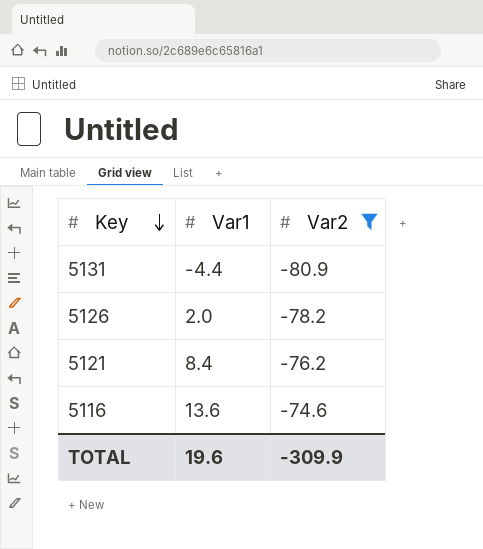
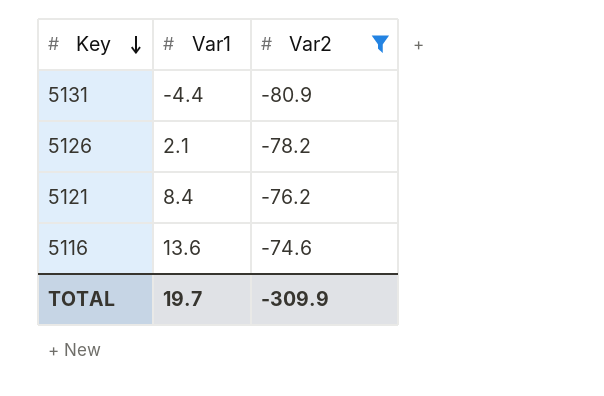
5126 | Var1: 2.0 -> 2.1
TOTAL | Var1: 19.6 -> 19.7

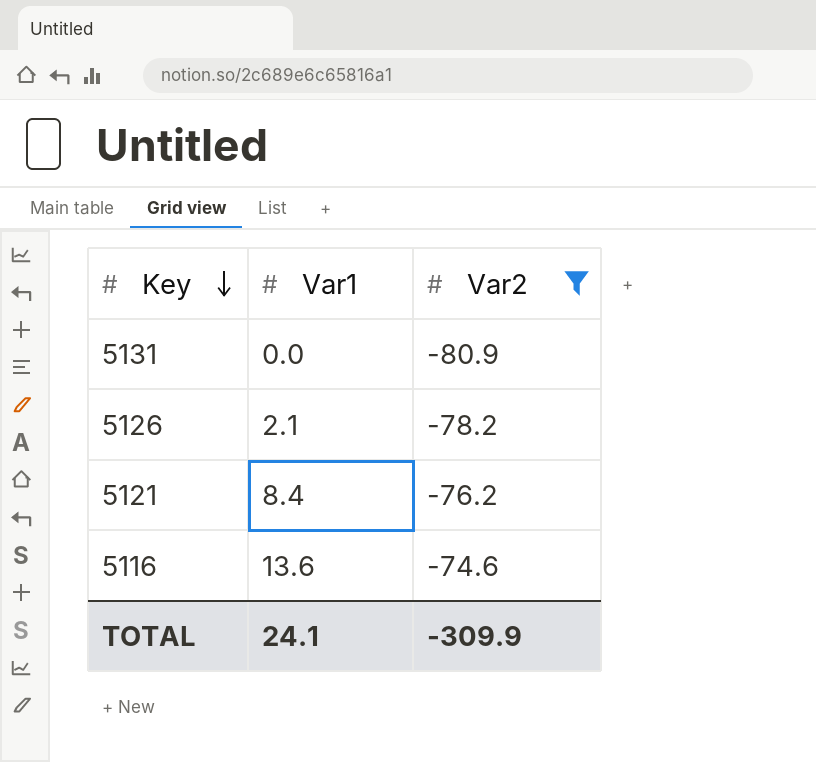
5131 | Var1: -4.4 -> 0.0
TOTAL | Var1: 19.7 -> 24.1

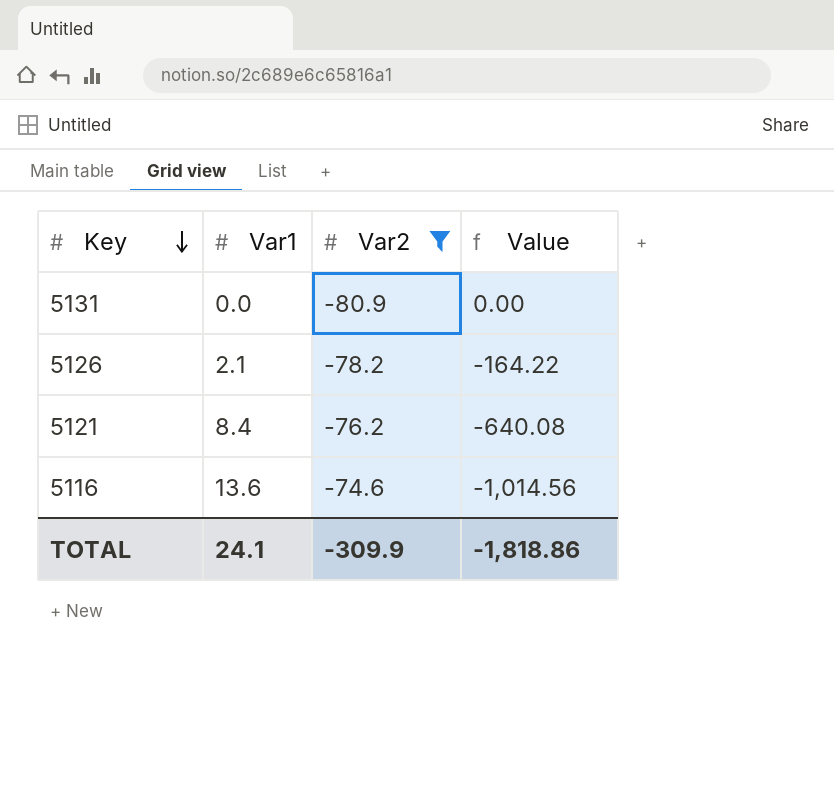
column Value | formula: none -> [Var1] * [Var2]

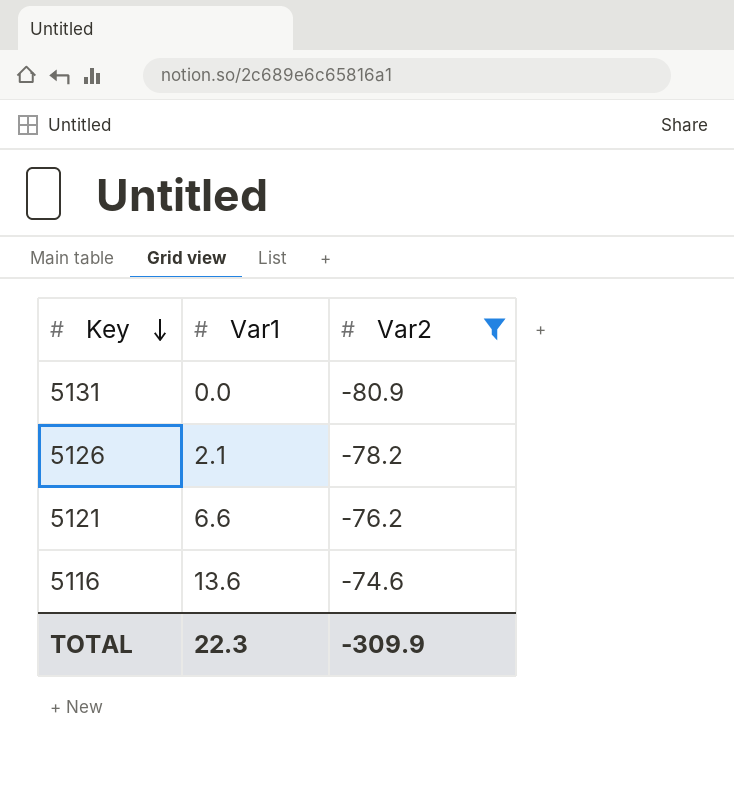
column Value | formula: [Var1] * [Var2] -> none
5121 | Var1: 8.4 -> 6.6
TOTAL | Var1: 24.1 -> 22.3

